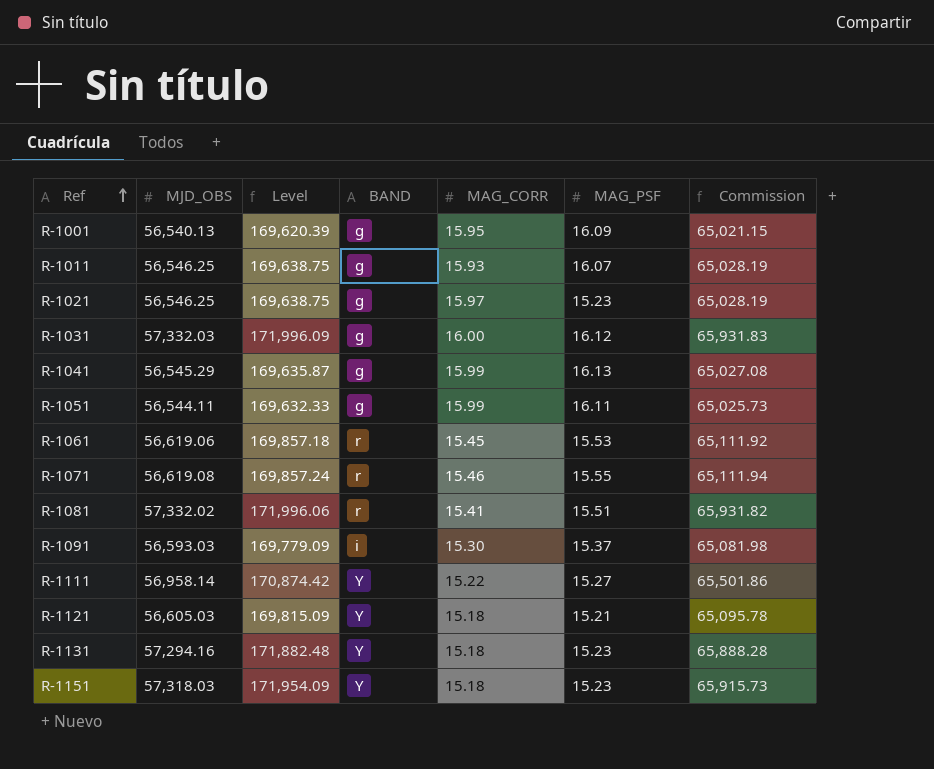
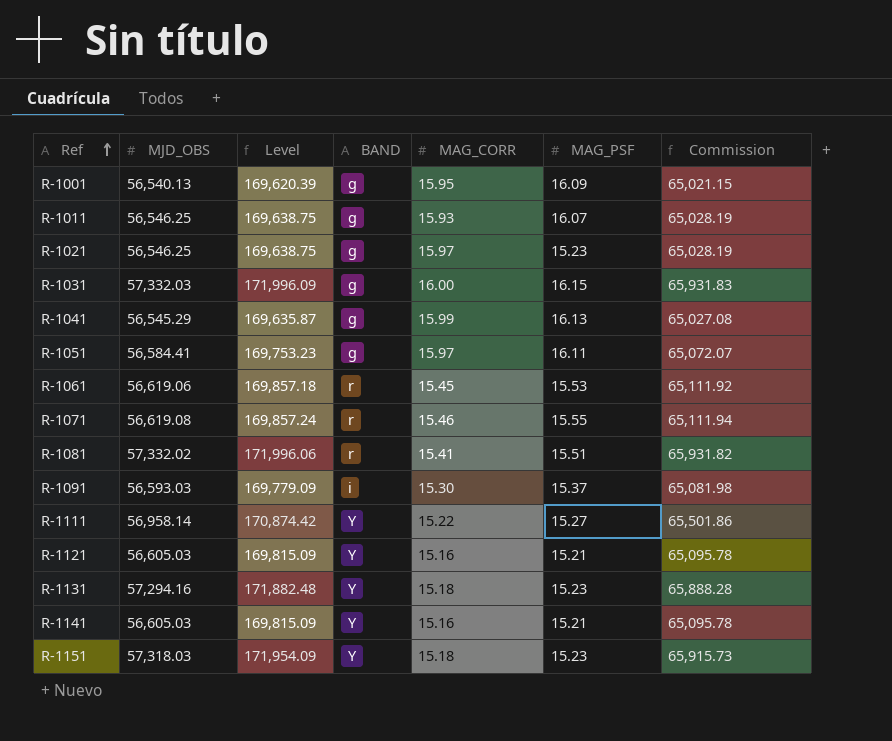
R-1031 | MAG_PSF: 16.12 -> 16.15
R-1051 | MJD_OBS: 56,544.11 -> 56,584.41
R-1051 | Level: 169,632.33 -> 169,753.23
R-1051 | MAG_CORR: 15.99 -> 15.97
R-1051 | Commission: 65,025.73 -> 65,072.07
R-1121 | MAG_CORR: 15.18 -> 15.16
row R-1141: none -> 56,605.03 | 169,815.09 | Y | 15.16 | 15.21 | 65,095.78

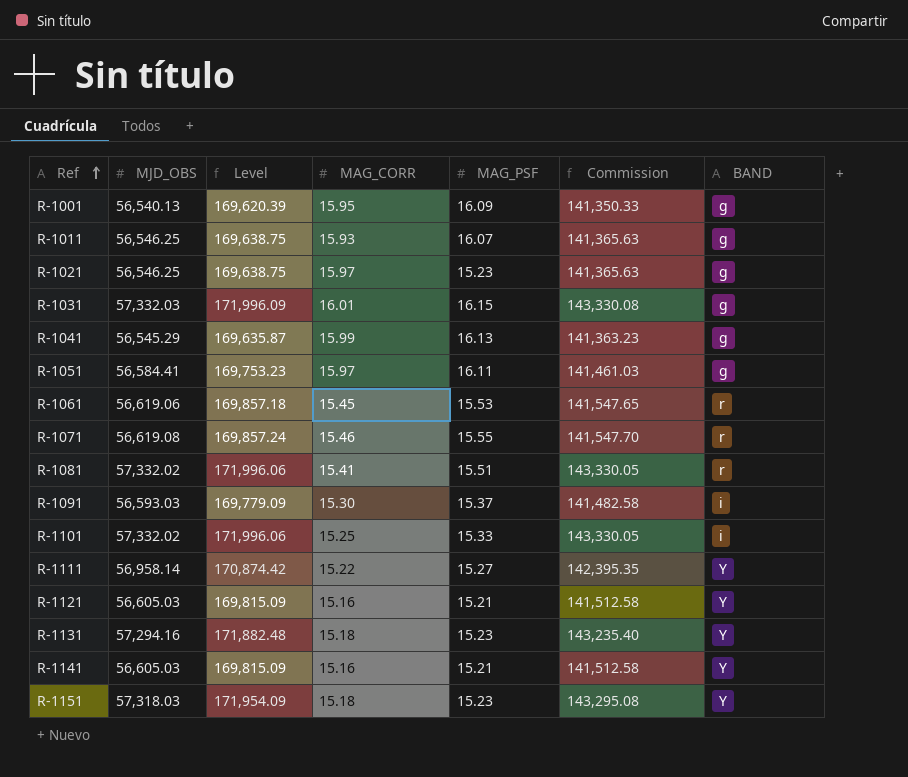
column Commission | formula: [MJD_OBS] * 1.15 -> [MJD_OBS] * 2.5
column BAND | position: 4 -> 7
R-1031 | MAG_CORR: 16.00 -> 16.01
row R-1101: none -> 57,332.02 | 171,996.06 | 15.25 | 15.33 | 143,330.05 | i

